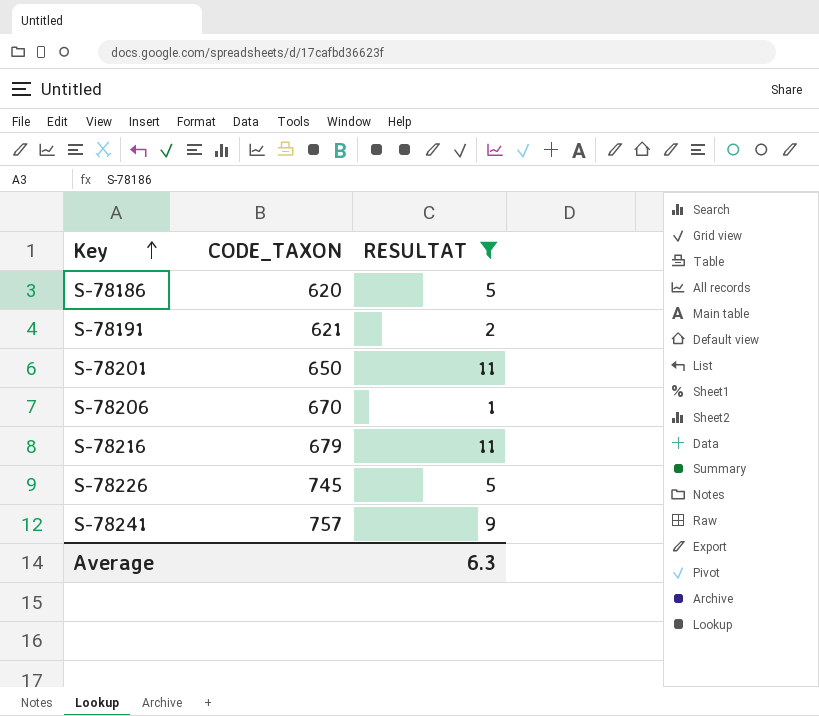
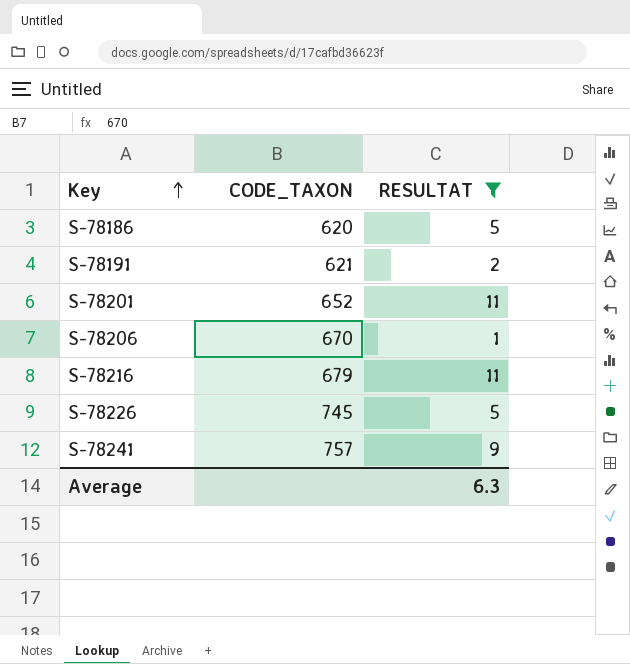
S-78201 | CODE_TAXON: 650 -> 652

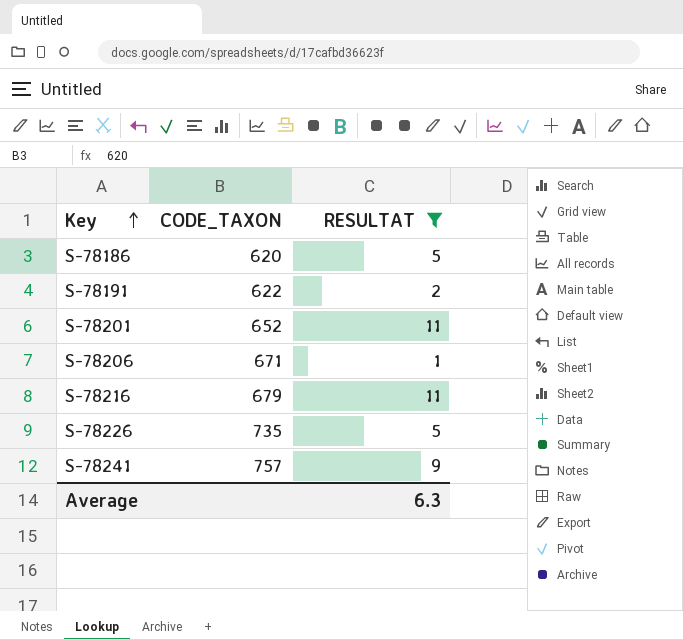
S-78191 | CODE_TAXON: 621 -> 622
S-78206 | CODE_TAXON: 670 -> 671
S-78226 | CODE_TAXON: 745 -> 735

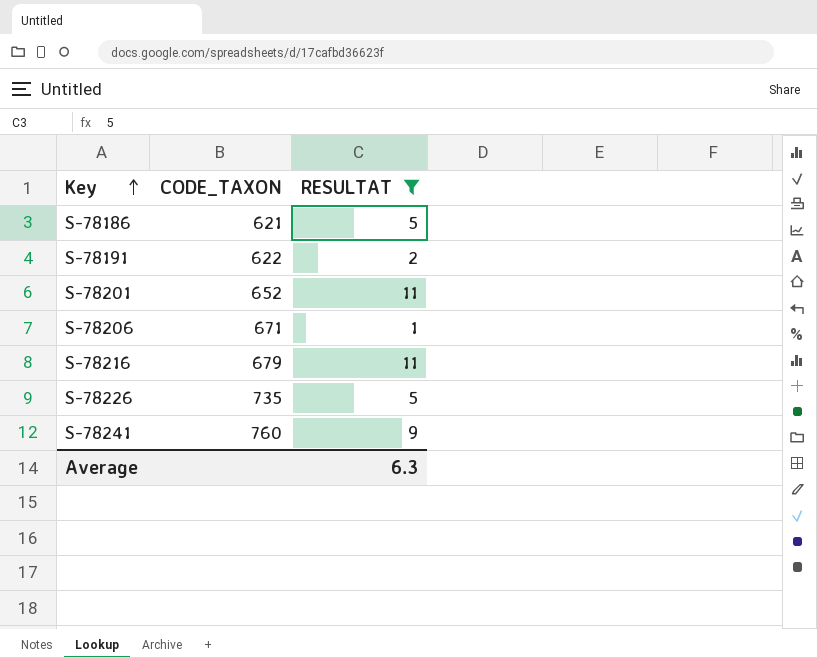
S-78186 | CODE_TAXON: 620 -> 621
S-78241 | CODE_TAXON: 757 -> 760

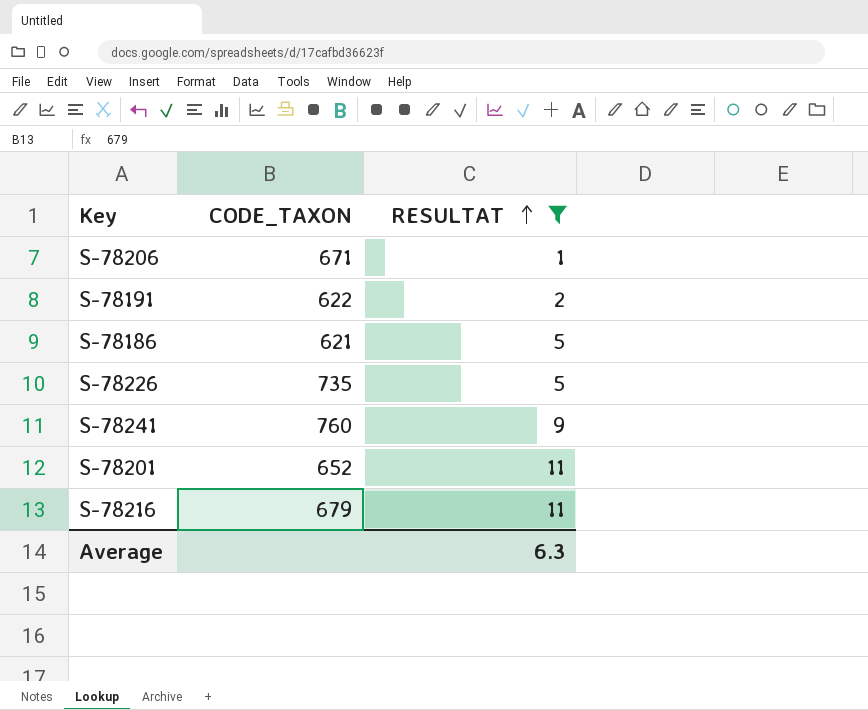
row order: Key ascending -> RESULTAT ascending

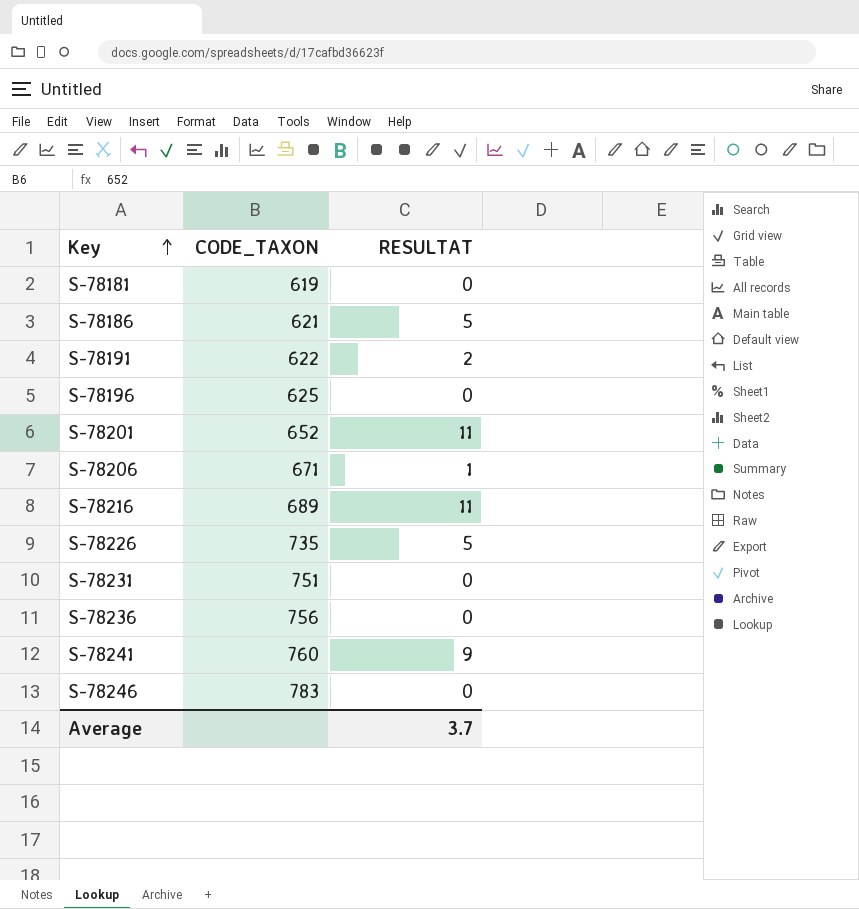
filter: RESULTAT != 0 -> none
row order: RESULTAT ascending -> Key ascending
S-78216 | CODE_TAXON: 679 -> 689
Average | RESULTAT: 6.3 -> 3.7

